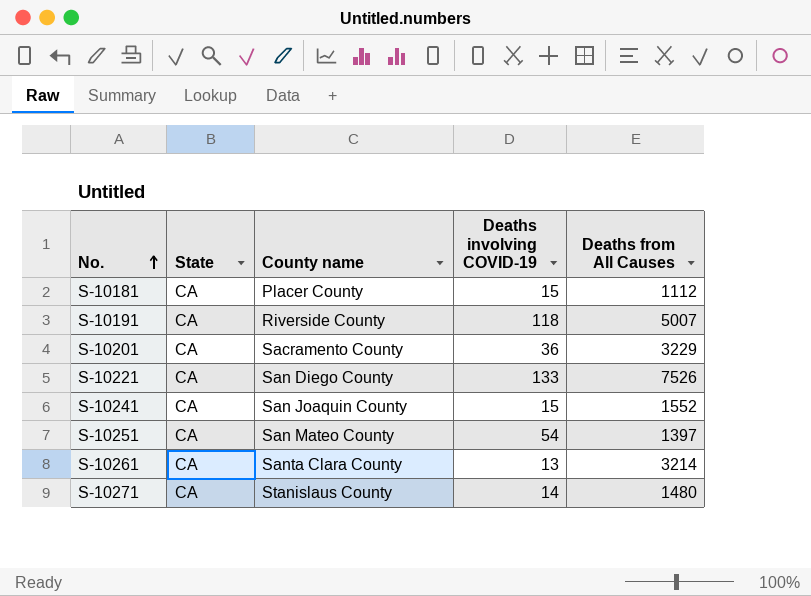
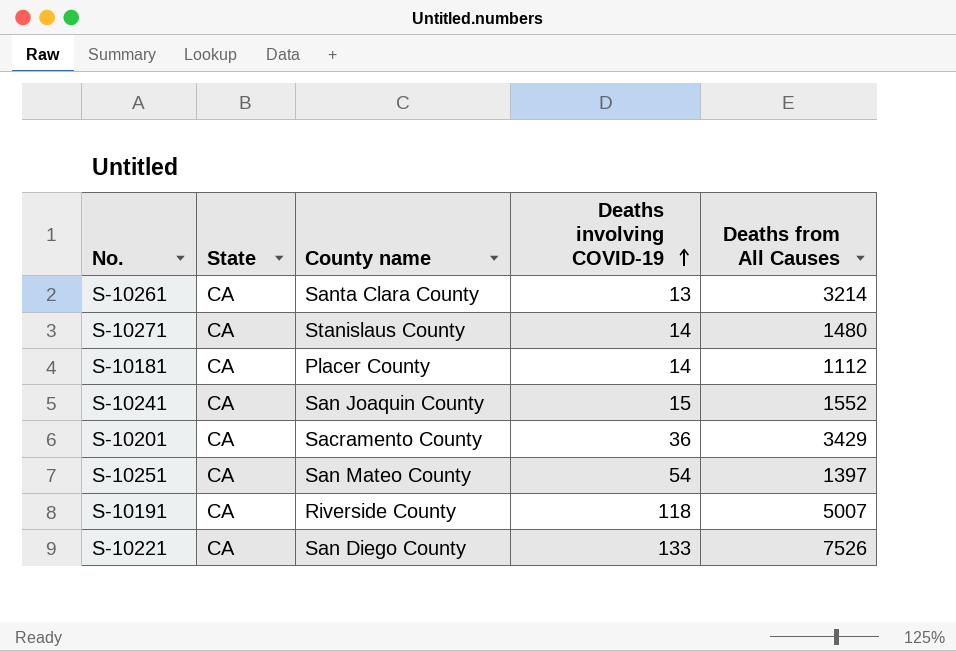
row order: No. ascending -> Deaths involving COVID-19 ascending
S-10181 | Deaths involving COVID-19: 15 -> 14
S-10201 | Deaths from All Causes: 3229 -> 3429

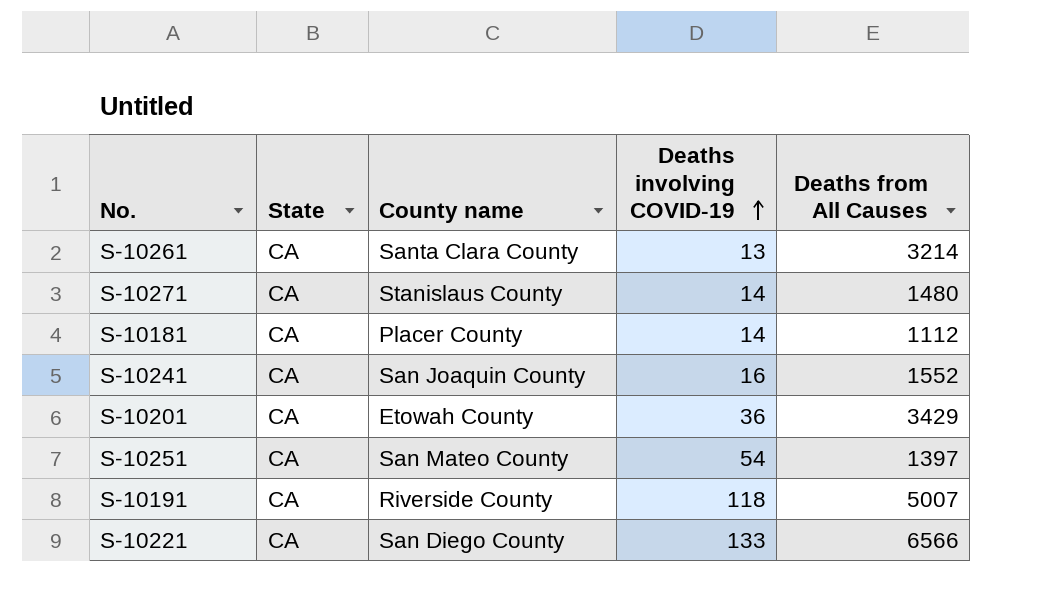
S-10241 | Deaths involving COVID-19: 15 -> 16
S-10201 | County name: Sacramento County -> Etowah County
S-10221 | Deaths from All Causes: 7526 -> 6566

